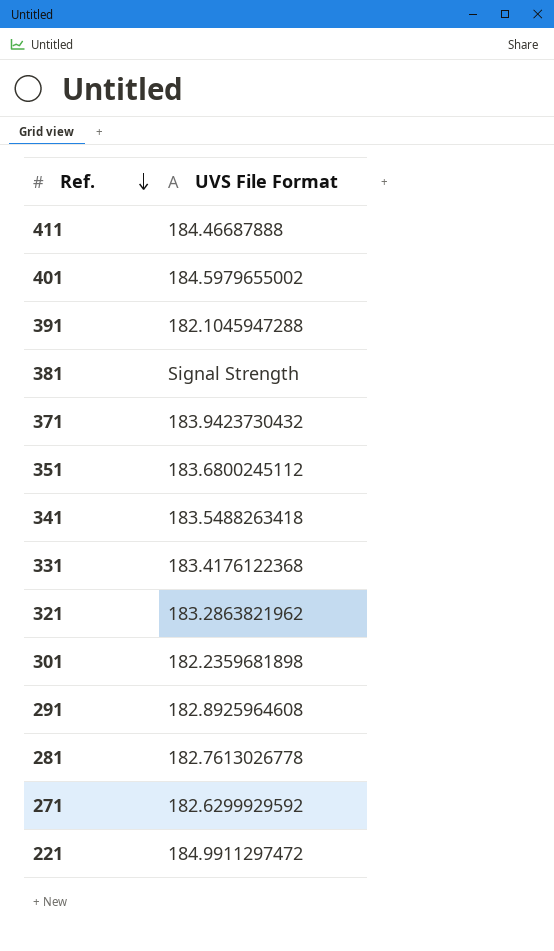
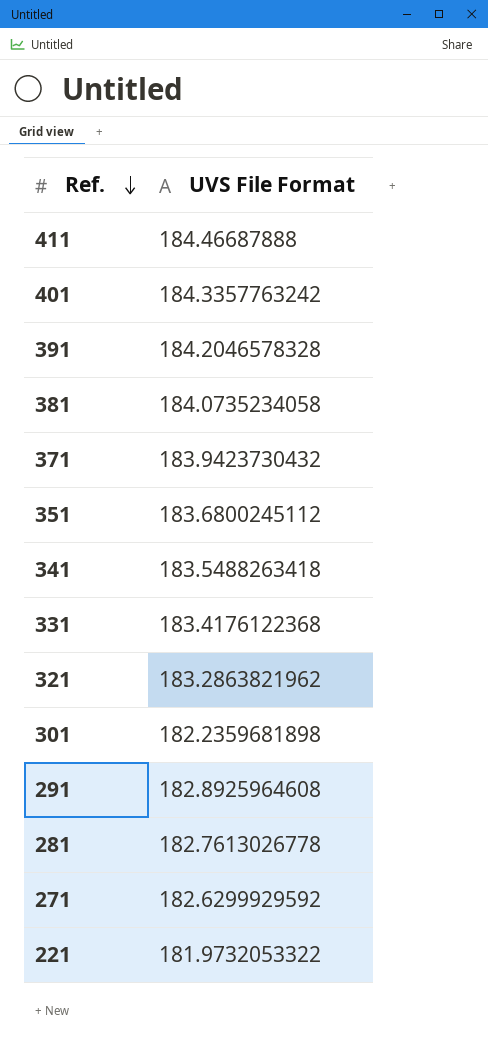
401 | UVS File Format: 184.5979655002 -> 184.3357763242
391 | UVS File Format: 182.1045947288 -> 184.2046578328
381 | UVS File Format: Signal Strength -> 184.0735234058
221 | UVS File Format: 184.9911297472 -> 181.9732053322

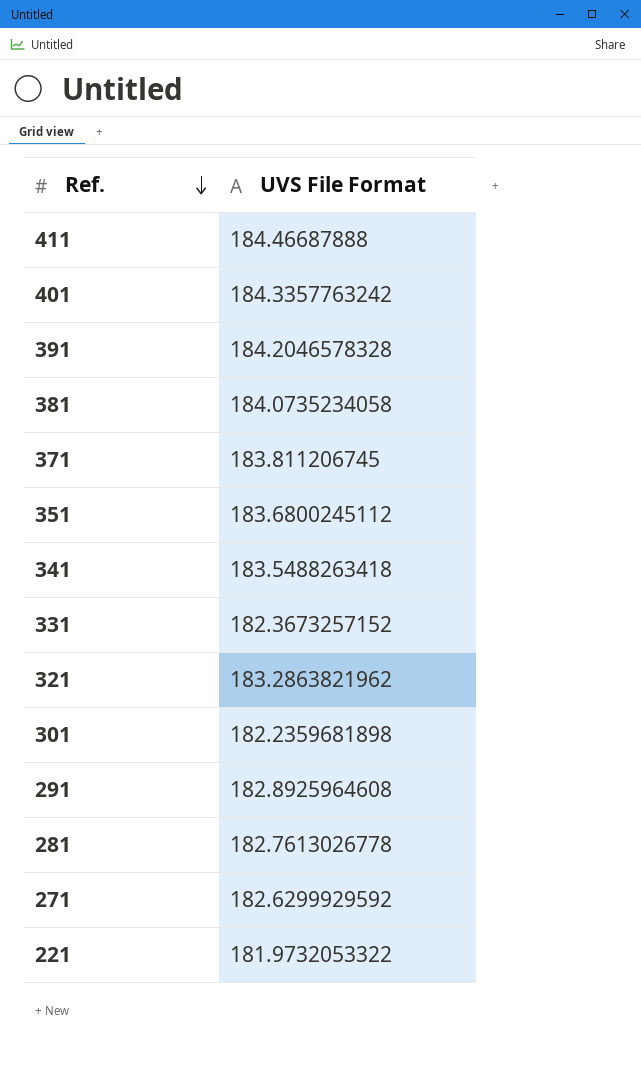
371 | UVS File Format: 183.9423730432 -> 183.811206745
331 | UVS File Format: 183.4176122368 -> 182.3673257152

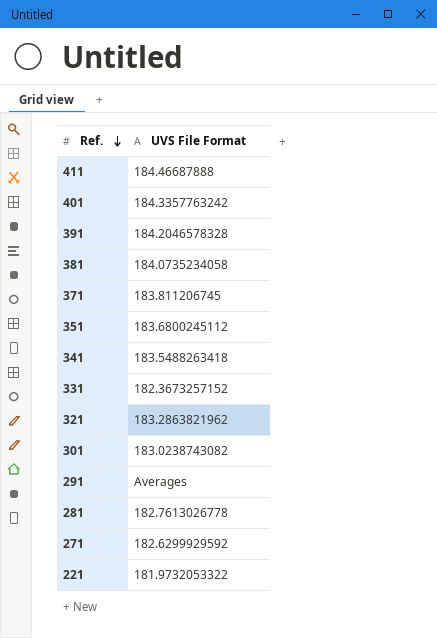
301 | UVS File Format: 182.2359681898 -> 183.0238743082
291 | UVS File Format: 182.8925964608 -> Averages

